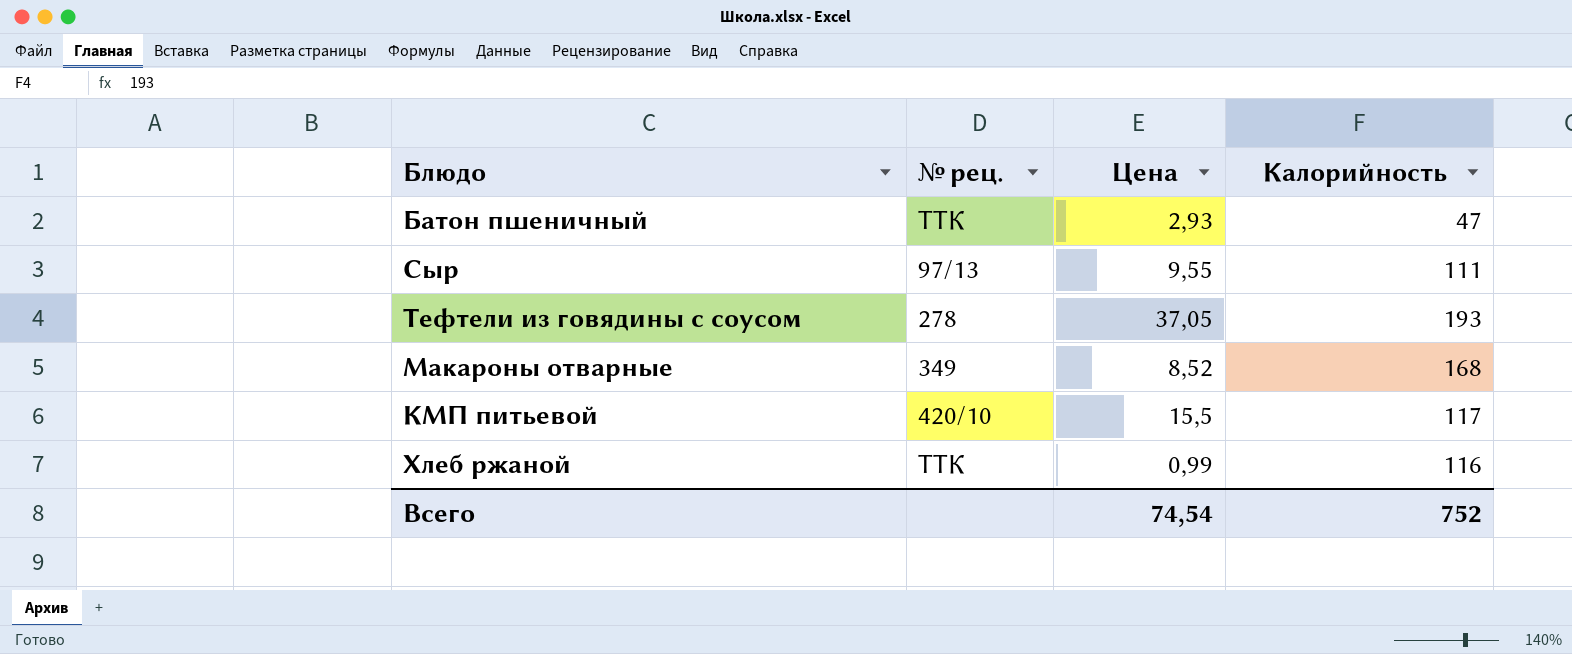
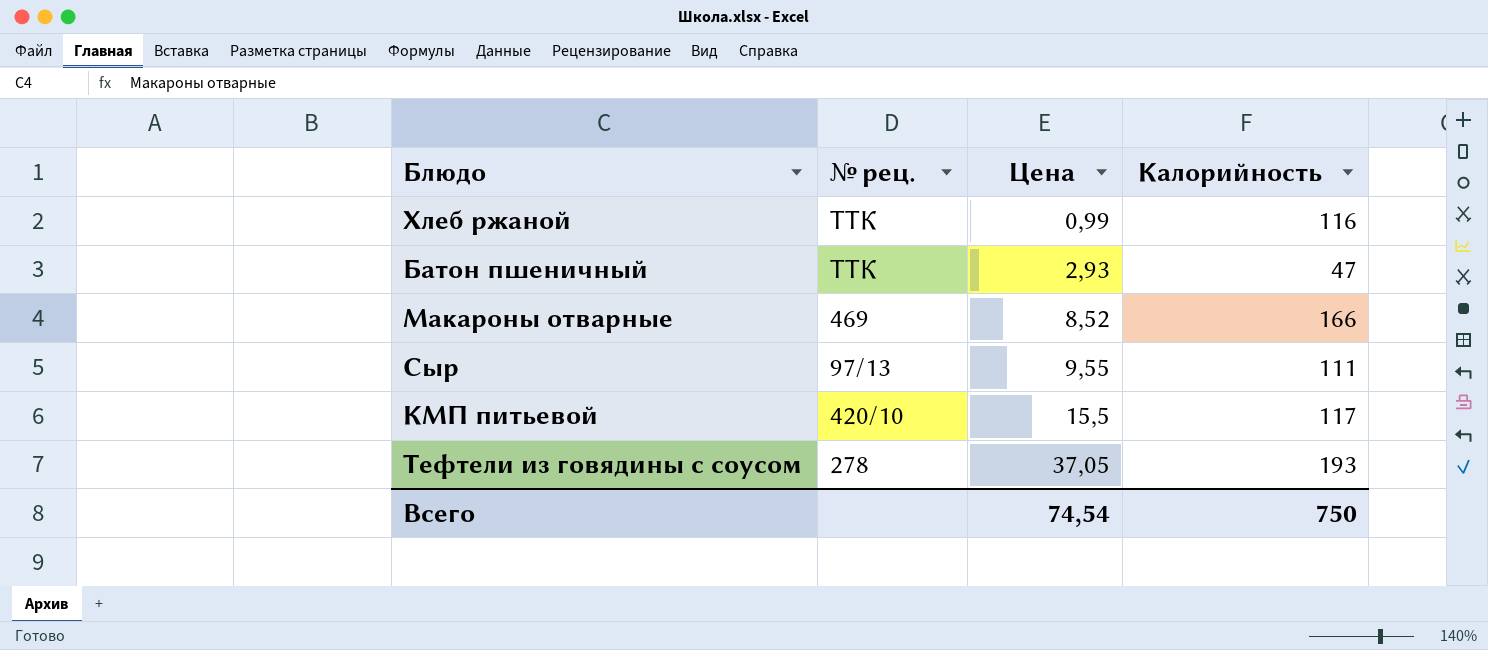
row order: none -> Цена ascending
Макароны отварные | № рец.: 349 -> 469
Макароны отварные | Калорийность: 168 -> 166
Всего | Калорийность: 752 -> 750

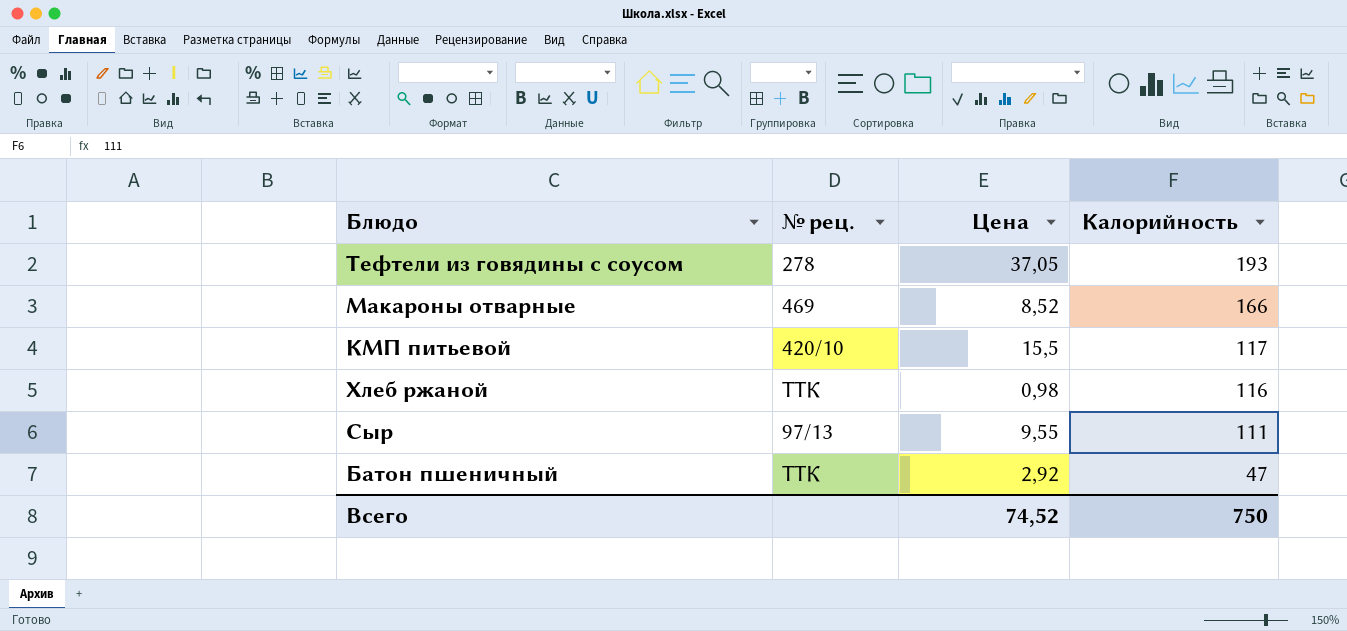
row order: Цена ascending -> Калорийность descending
Хлеб ржаной | Цена: 0,99 -> 0,98
Батон пшеничный | Цена: 2,93 -> 2,92
Всего | Цена: 74,54 -> 74,52

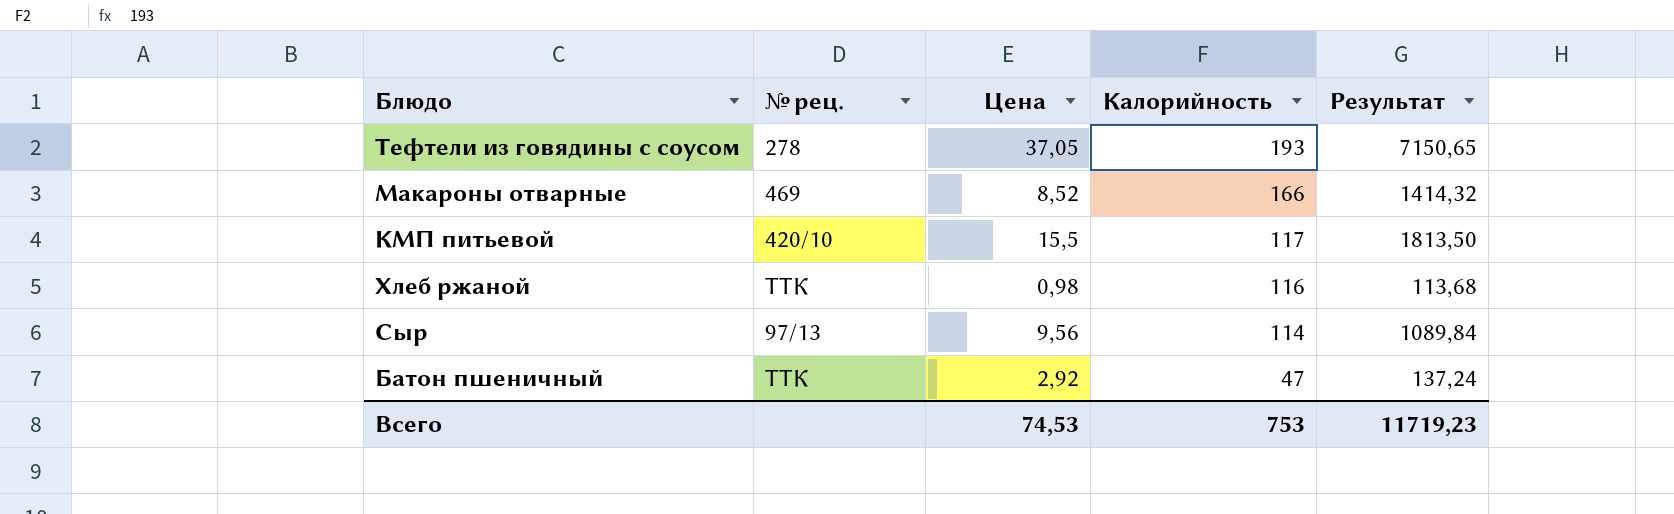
column Результат | formula: none -> [Цена] * [Калорийность]
Сыр | Цена: 9,55 -> 9,56
Сыр | Калорийность: 111 -> 114
Всего | Цена: 74,52 -> 74,53
Всего | Калорийность: 750 -> 753

